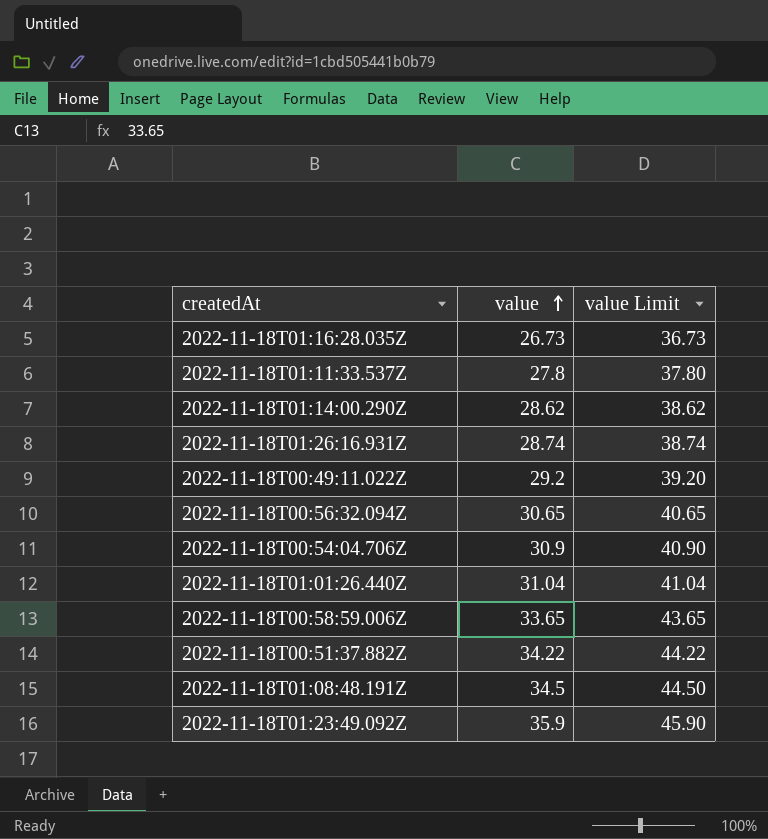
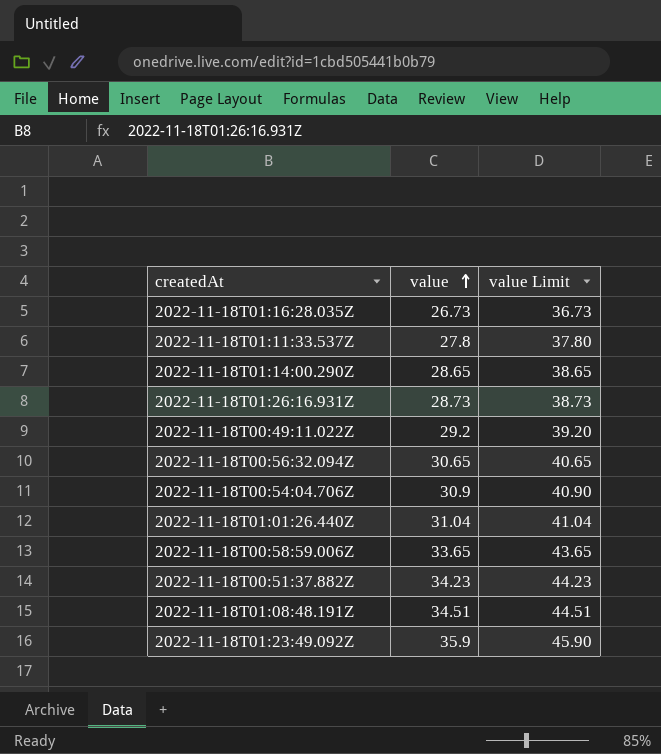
2022-11-18T01:14:00.290Z | value: 28.62 -> 28.65
2022-11-18T01:14:00.290Z | value Limit: 38.62 -> 38.65
2022-11-18T01:26:16.931Z | value: 28.74 -> 28.73
2022-11-18T01:26:16.931Z | value Limit: 38.74 -> 38.73
2022-11-18T00:51:37.882Z | value: 34.22 -> 34.23
2022-11-18T00:51:37.882Z | value Limit: 44.22 -> 44.23
2022-11-18T01:08:48.191Z | value: 34.5 -> 34.51
2022-11-18T01:08:48.191Z | value Limit: 44.50 -> 44.51

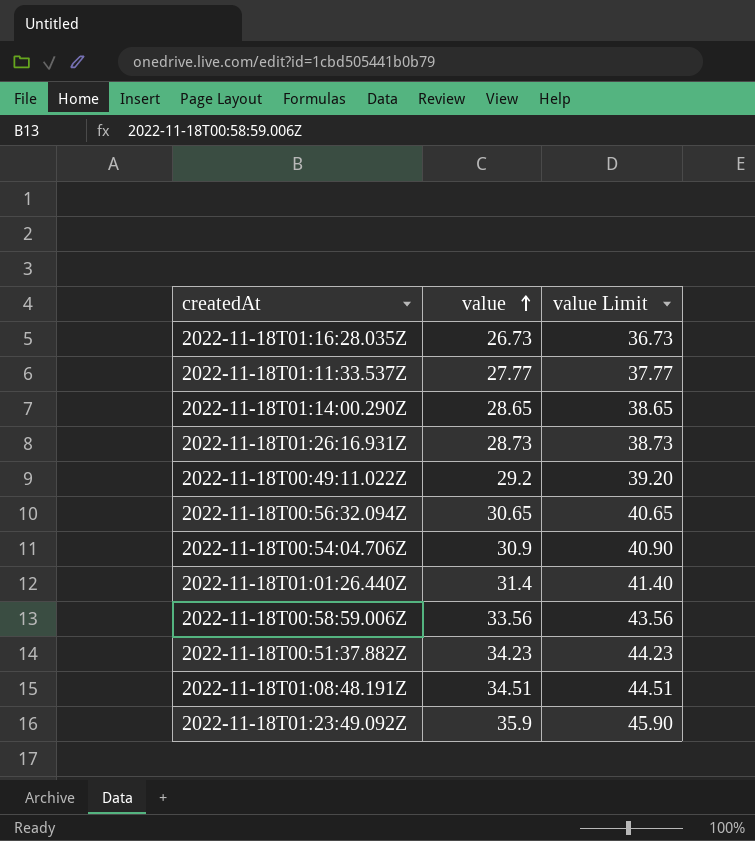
2022-11-18T01:11:33.537Z | value: 27.8 -> 27.77
2022-11-18T01:11:33.537Z | value Limit: 37.80 -> 37.77
2022-11-18T01:01:26.440Z | value: 31.04 -> 31.4
2022-11-18T01:01:26.440Z | value Limit: 41.04 -> 41.40
2022-11-18T00:58:59.006Z | value: 33.65 -> 33.56
2022-11-18T00:58:59.006Z | value Limit: 43.65 -> 43.56

